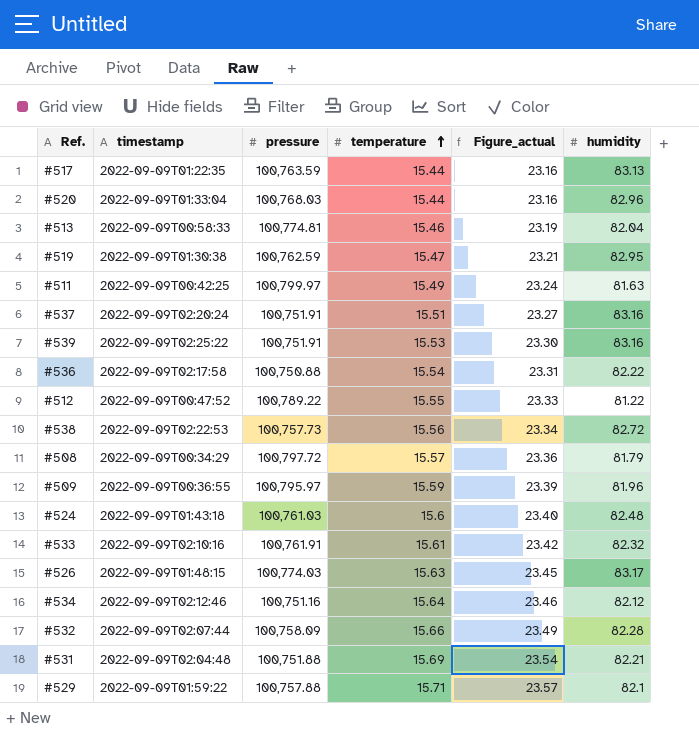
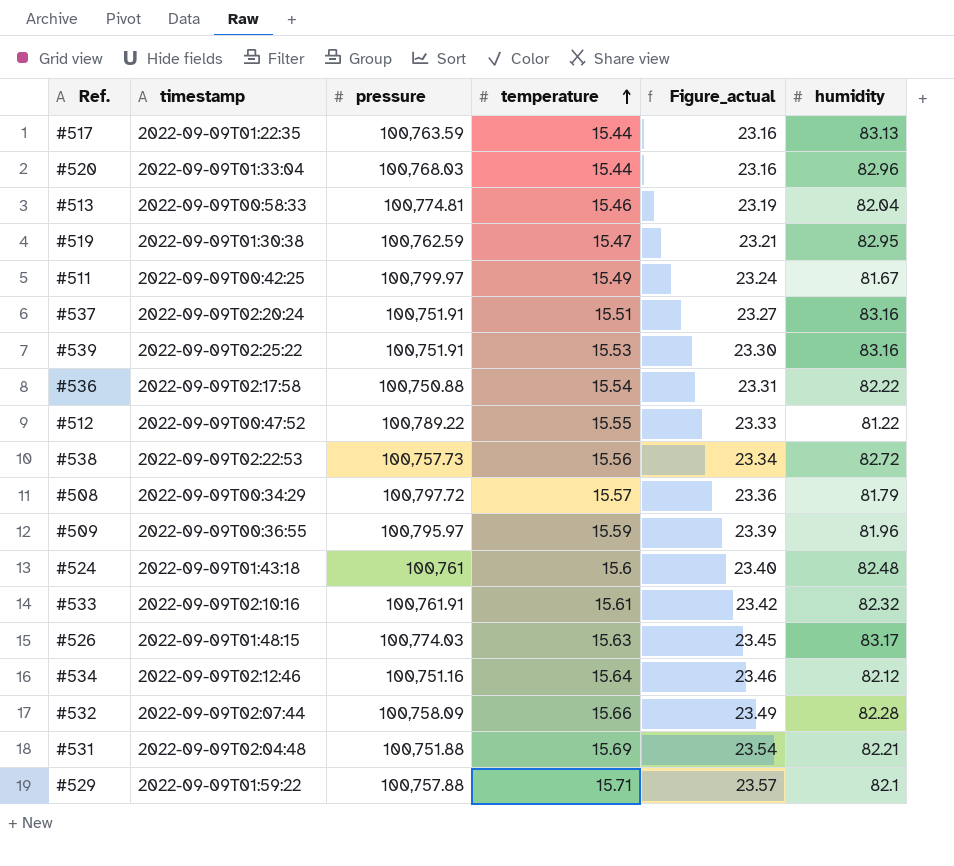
#511 | humidity: 81.63 -> 81.67
#524 | pressure: 100,761.03 -> 100,761

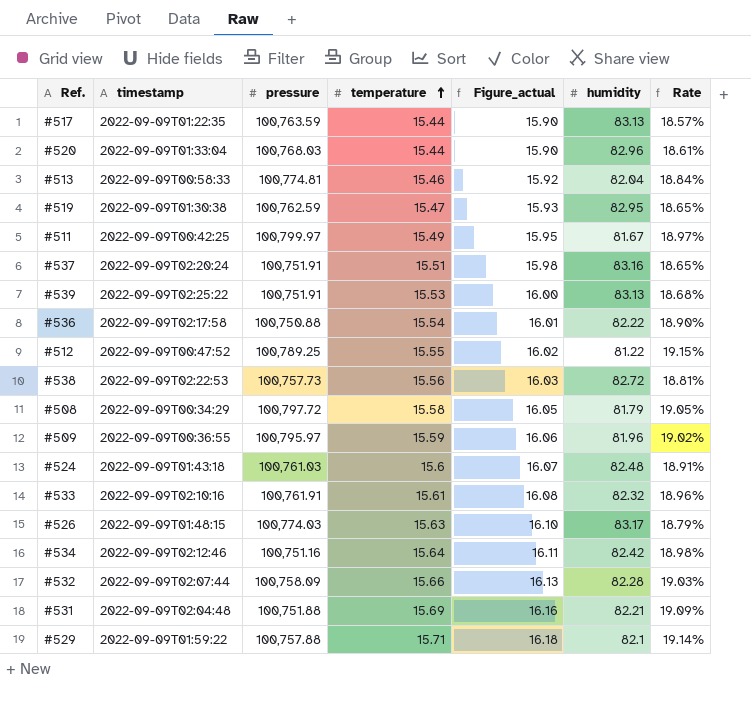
column Figure_actual | formula: [temperature] * 1.5 -> [temperature] * 1.03
column Rate | formula: none -> [temperature] / [humidity]
#539 | humidity: 83.16 -> 83.13
#512 | pressure: 100,789.22 -> 100,789.25
#508 | temperature: 15.57 -> 15.58
#524 | pressure: 100,761 -> 100,761.03
#534 | humidity: 82.12 -> 82.42

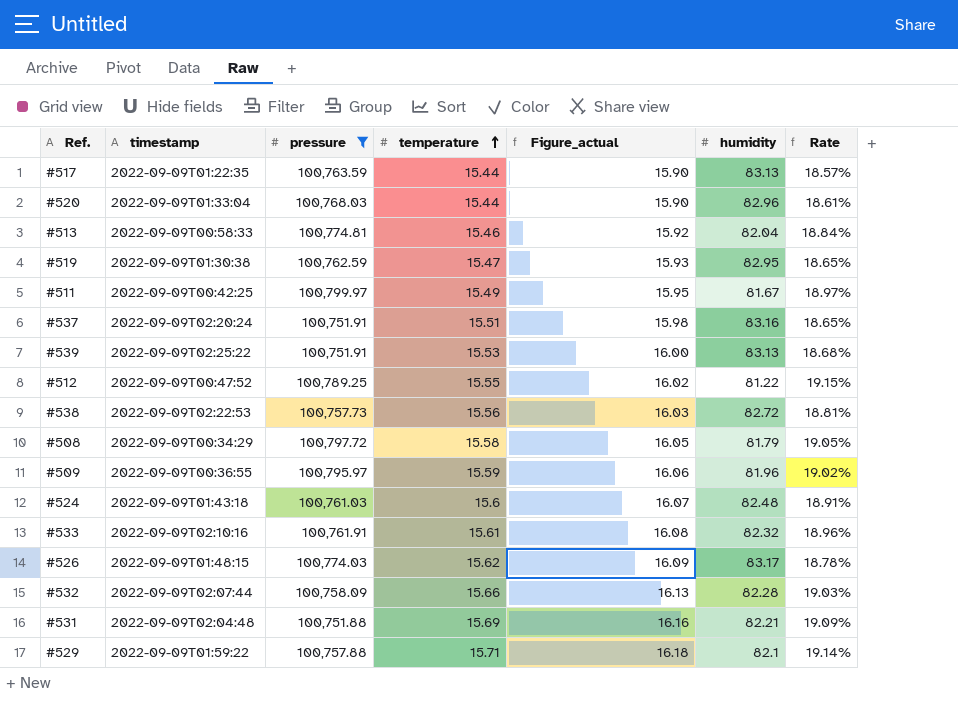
filter: none -> pressure >= 100,751.88
#526 | temperature: 15.63 -> 15.62
#526 | Figure_actual: 16.10 -> 16.09
#526 | Rate: 18.79% -> 18.78%

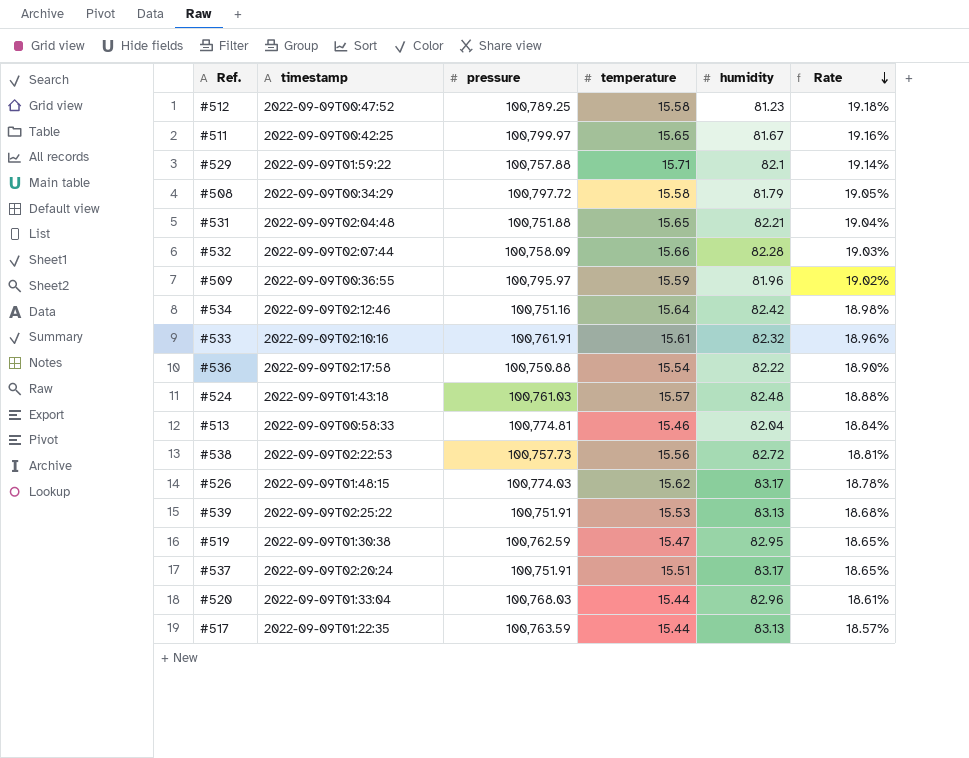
filter: pressure >= 100,751.88 -> none
row order: temperature ascending -> Rate descending
column Figure_actual | formula: [temperature] * 1.03 -> none
#512 | temperature: 15.55 -> 15.58
#512 | humidity: 81.22 -> 81.23
#512 | Rate: 19.15% -> 19.18%
#511 | temperature: 15.49 -> 15.65
#511 | Rate: 18.97% -> 19.16%
#531 | temperature: 15.69 -> 15.65
#531 | Rate: 19.09% -> 19.04%
#524 | temperature: 15.6 -> 15.57
#524 | Rate: 18.91% -> 18.88%
#537 | humidity: 83.16 -> 83.17

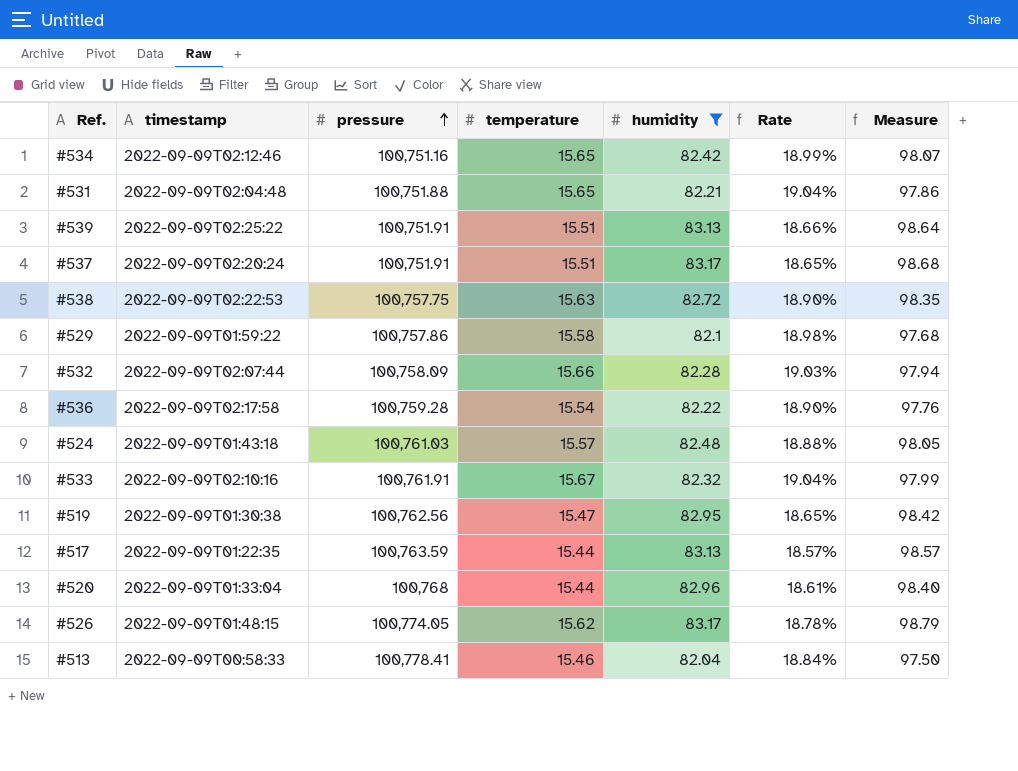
filter: none -> humidity >= 82.04
row order: Rate descending -> pressure ascending
column Measure | formula: none -> [temperature] + [humidity]
#534 | temperature: 15.64 -> 15.65
#534 | Rate: 18.98% -> 18.99%
#539 | temperature: 15.53 -> 15.51
#539 | Rate: 18.68% -> 18.66%
#538 | pressure: 100,757.73 -> 100,757.75
#538 | temperature: 15.56 -> 15.63
#538 | Rate: 18.81% -> 18.90%
#529 | pressure: 100,757.88 -> 100,757.86
#529 | temperature: 15.71 -> 15.58
#529 | Rate: 19.14% -> 18.98%
#536 | pressure: 100,750.88 -> 100,759.28
#533 | temperature: 15.61 -> 15.67
#533 | Rate: 18.96% -> 19.04%
#519 | pressure: 100,762.59 -> 100,762.56
#520 | pressure: 100,768.03 -> 100,768
#526 | pressure: 100,774.03 -> 100,774.05
#513 | pressure: 100,774.81 -> 100,778.41

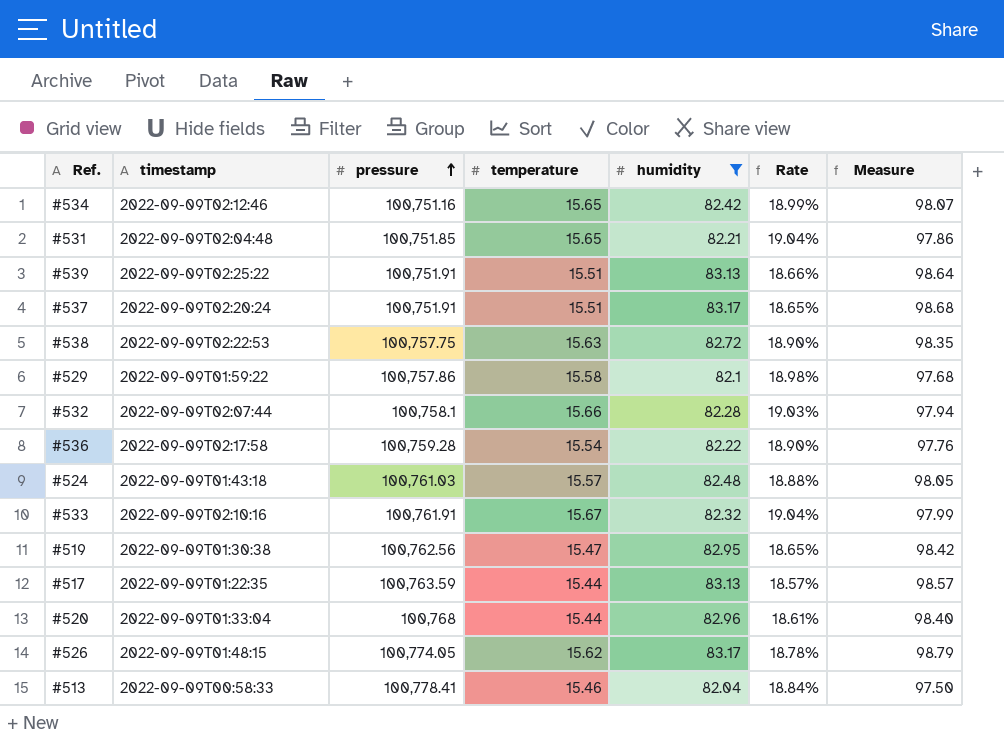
#531 | pressure: 100,751.88 -> 100,751.85
#532 | pressure: 100,758.09 -> 100,758.1

